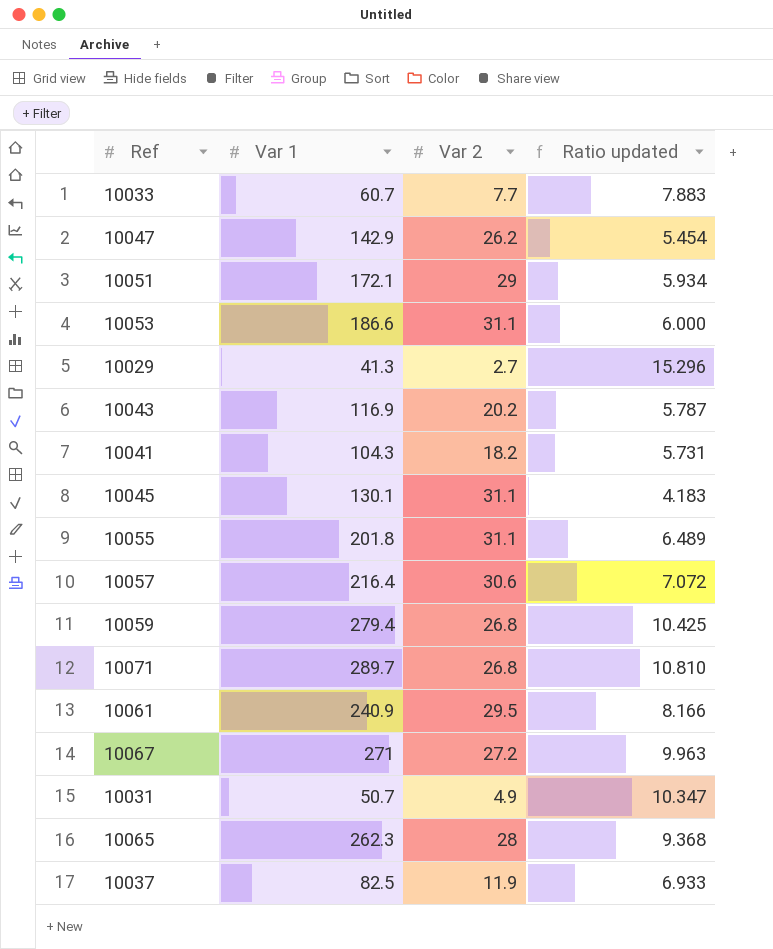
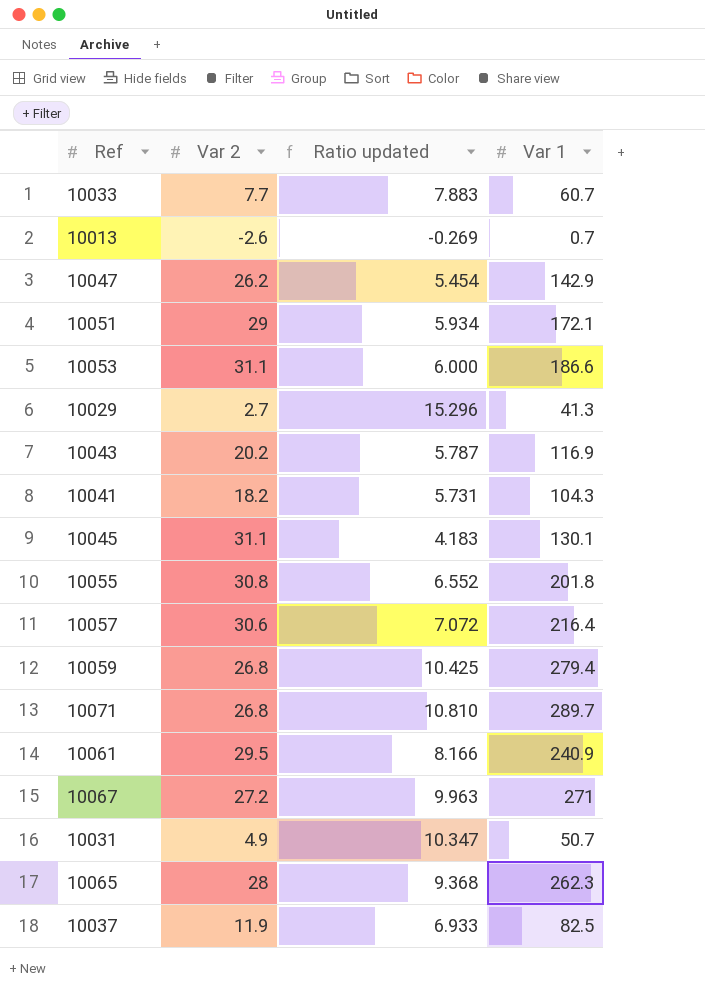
column Var 1 | position: 2 -> 4
row 10013: none -> -2.6 | -0.269 | 0.7
10055 | Var 2: 31.1 -> 30.8
10055 | Ratio updated: 6.489 -> 6.552

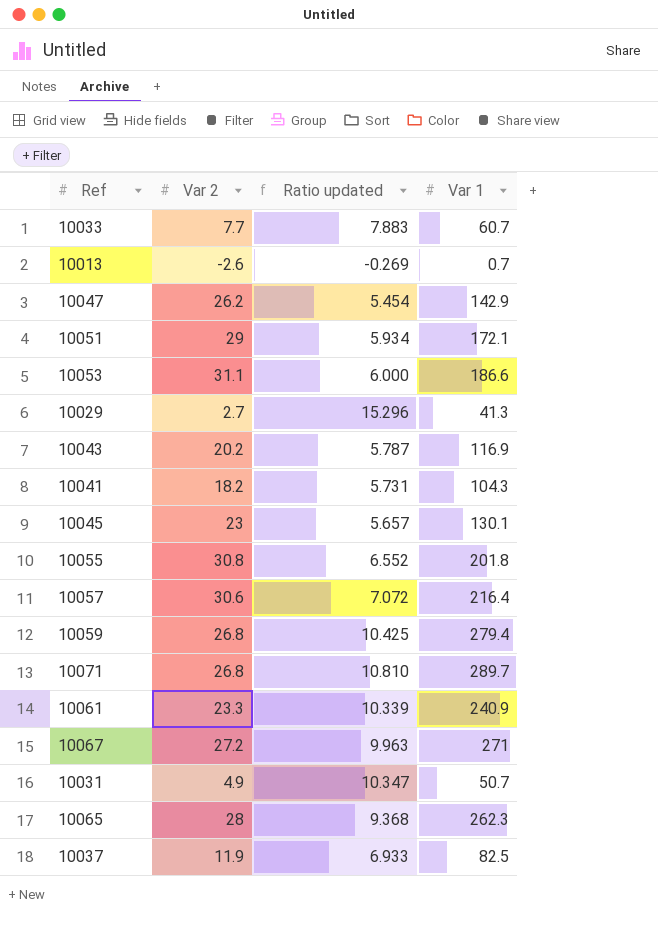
10045 | Var 2: 31.1 -> 23
10045 | Ratio updated: 4.183 -> 5.657
10061 | Var 2: 29.5 -> 23.3
10061 | Ratio updated: 8.166 -> 10.339

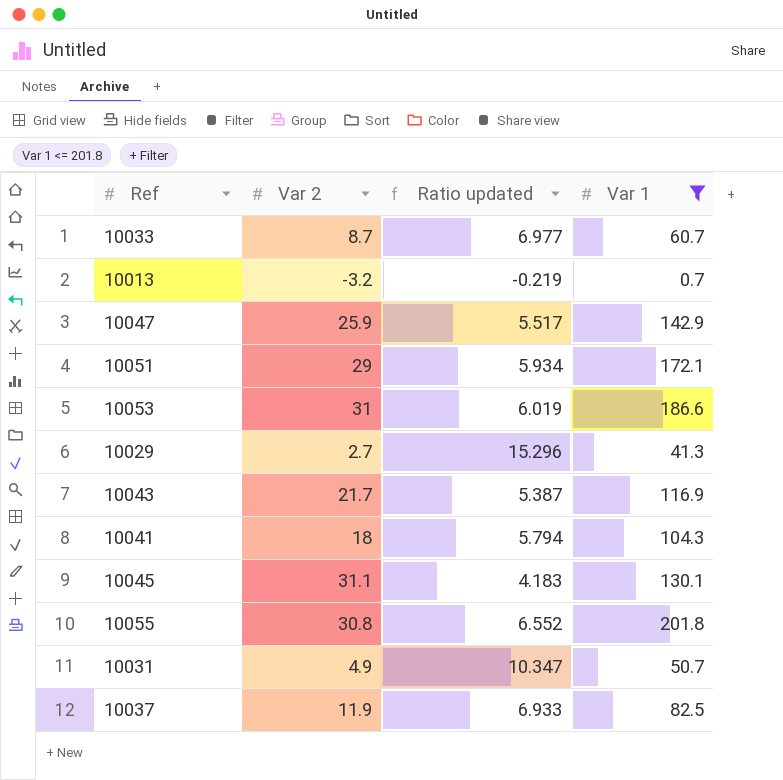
filter: none -> Var 1 <= 201.8
10033 | Var 2: 7.7 -> 8.7
10033 | Ratio updated: 7.883 -> 6.977
10013 | Var 2: -2.6 -> -3.2
10013 | Ratio updated: -0.269 -> -0.219
10047 | Var 2: 26.2 -> 25.9
10047 | Ratio updated: 5.454 -> 5.517
10053 | Var 2: 31.1 -> 31
10053 | Ratio updated: 6.000 -> 6.019
10043 | Var 2: 20.2 -> 21.7
10043 | Ratio updated: 5.787 -> 5.387
10041 | Var 2: 18.2 -> 18
10041 | Ratio updated: 5.731 -> 5.794
10045 | Var 2: 23 -> 31.1
10045 | Ratio updated: 5.657 -> 4.183

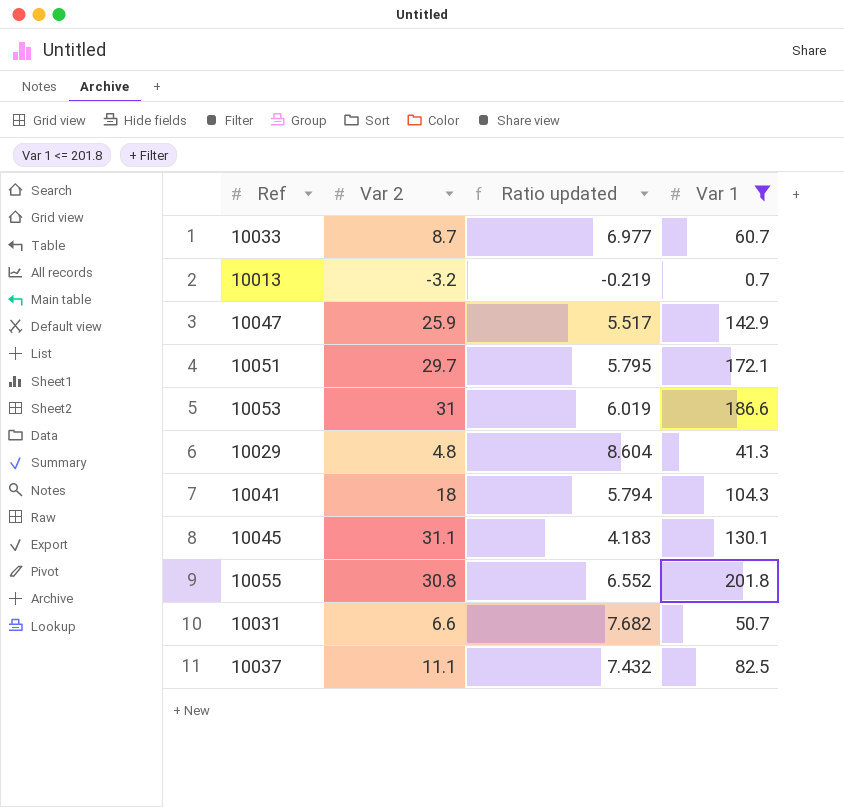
row 10043: 21.7 | 5.387 | 116.9 -> none
10051 | Var 2: 29 -> 29.7
10051 | Ratio updated: 5.934 -> 5.795
10029 | Var 2: 2.7 -> 4.8
10029 | Ratio updated: 15.296 -> 8.604
10031 | Var 2: 4.9 -> 6.6
10031 | Ratio updated: 10.347 -> 7.682
10037 | Var 2: 11.9 -> 11.1
10037 | Ratio updated: 6.933 -> 7.432

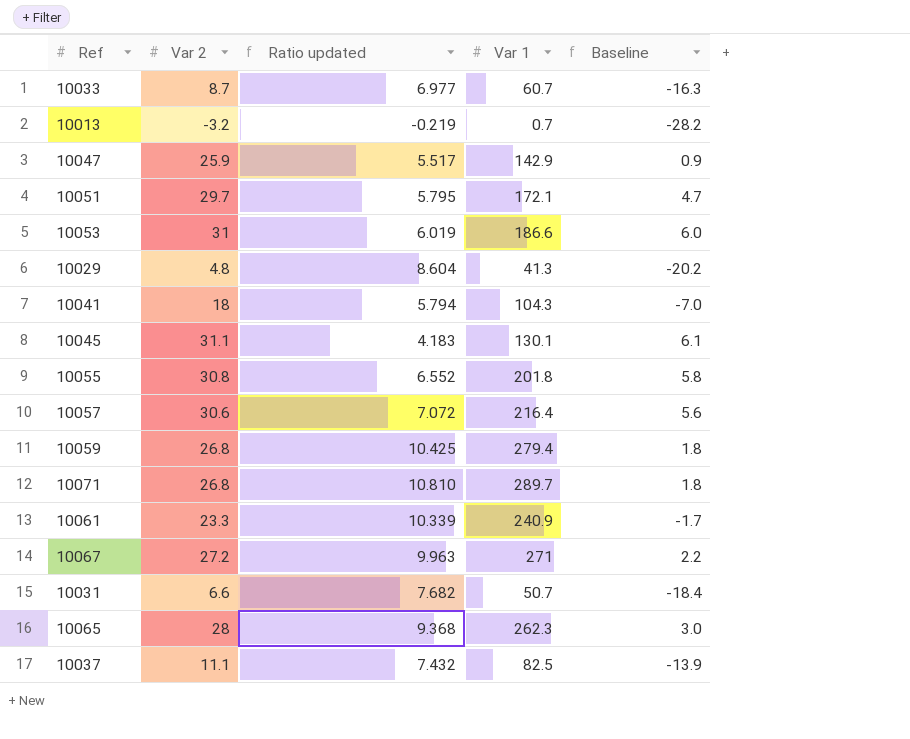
filter: Var 1 <= 201.8 -> none
column Baseline | formula: none -> [Var 2] - 25

